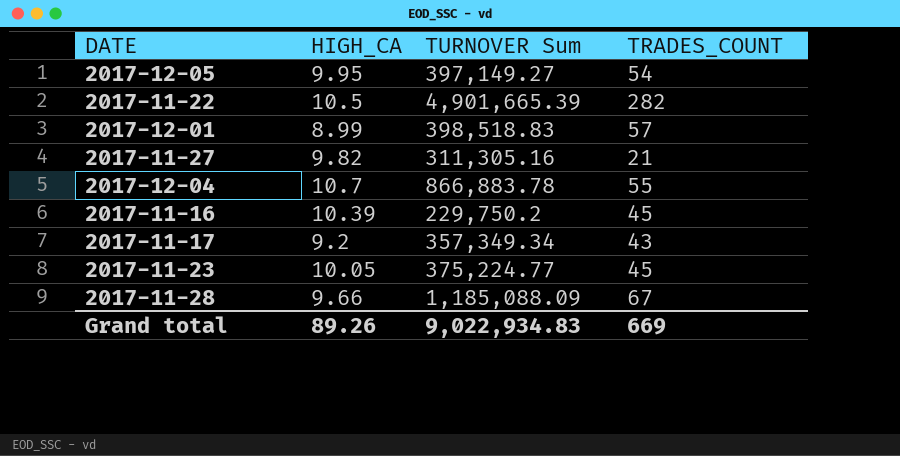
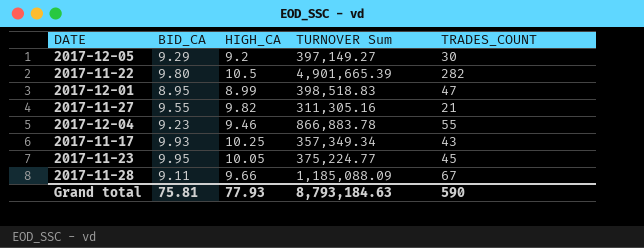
column BID_CA | position: none -> 2
row 2017-11-16: 10.39 | 229,750.2 | 45 -> none
2017-12-05 | HIGH_CA: 9.95 -> 9.2
2017-12-05 | TRADES_COUNT: 54 -> 30
2017-12-01 | TRADES_COUNT: 57 -> 47
2017-12-04 | HIGH_CA: 10.7 -> 9.46
2017-11-17 | HIGH_CA: 9.2 -> 10.25
Grand total | HIGH_CA: 89.26 -> 77.93
Grand total | TURNOVER Sum: 9,022,934.83 -> 8,793,184.63
Grand total | TRADES_COUNT: 669 -> 590

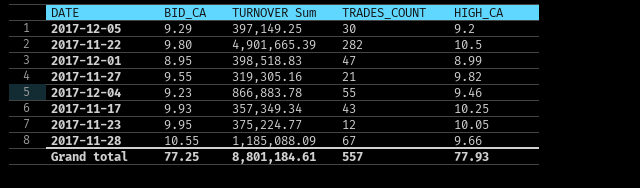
column HIGH_CA | position: 3 -> 5
2017-12-05 | TURNOVER Sum: 397,149.27 -> 397,149.25
2017-11-27 | TURNOVER Sum: 311,305.16 -> 319,305.16
2017-11-23 | TRADES_COUNT: 45 -> 12
2017-11-28 | BID_CA: 9.11 -> 10.55
Grand total | BID_CA: 75.81 -> 77.25
Grand total | TURNOVER Sum: 8,793,184.63 -> 8,801,184.61
Grand total | TRADES_COUNT: 590 -> 557

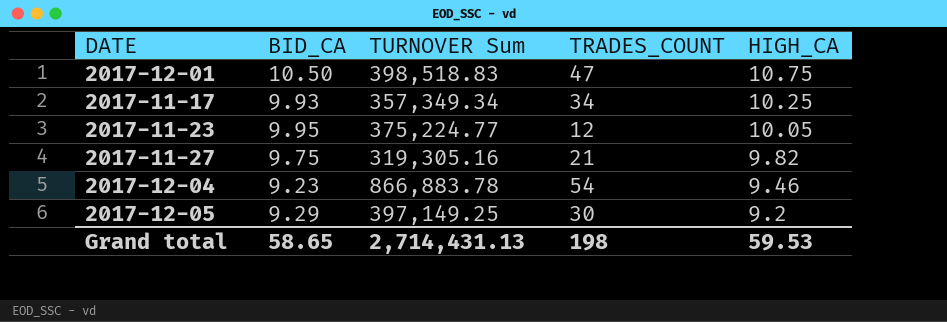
row order: none -> HIGH_CA descending
row 2017-11-22: 9.80 | 4,901,665.39 | 282 | 10.5 -> none
row 2017-11-28: 10.55 | 1,185,088.09 | 67 | 9.66 -> none
2017-12-01 | BID_CA: 8.95 -> 10.50
2017-12-01 | HIGH_CA: 8.99 -> 10.75
2017-11-17 | TRADES_COUNT: 43 -> 34
2017-11-27 | BID_CA: 9.55 -> 9.75
2017-12-04 | TRADES_COUNT: 55 -> 54
Grand total | BID_CA: 77.25 -> 58.65
Grand total | TURNOVER Sum: 8,801,184.61 -> 2,714,431.13
Grand total | TRADES_COUNT: 557 -> 198
Grand total | HIGH_CA: 77.93 -> 59.53

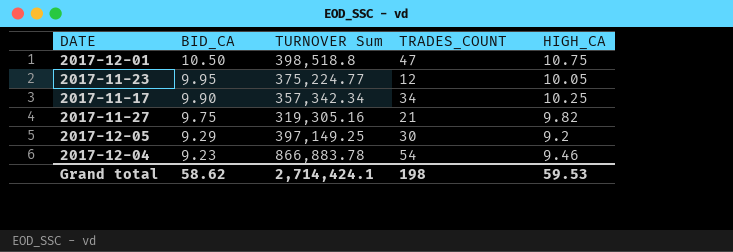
row order: HIGH_CA descending -> BID_CA descending
2017-12-01 | TURNOVER Sum: 398,518.83 -> 398,518.8
2017-11-17 | BID_CA: 9.93 -> 9.90
2017-11-17 | TURNOVER Sum: 357,349.34 -> 357,342.34
Grand total | BID_CA: 58.65 -> 58.62
Grand total | TURNOVER Sum: 2,714,431.13 -> 2,714,424.1

